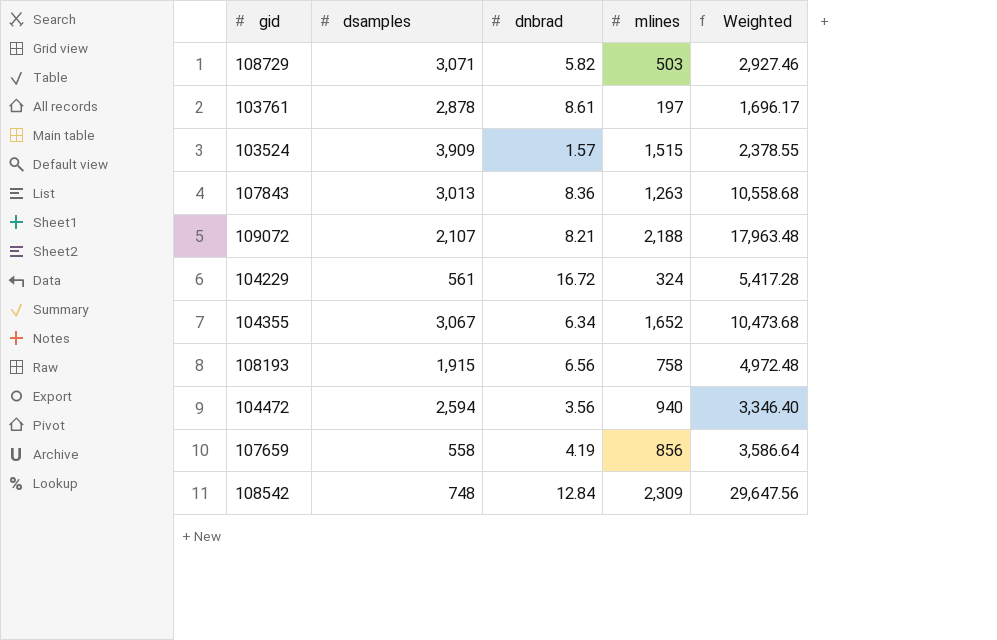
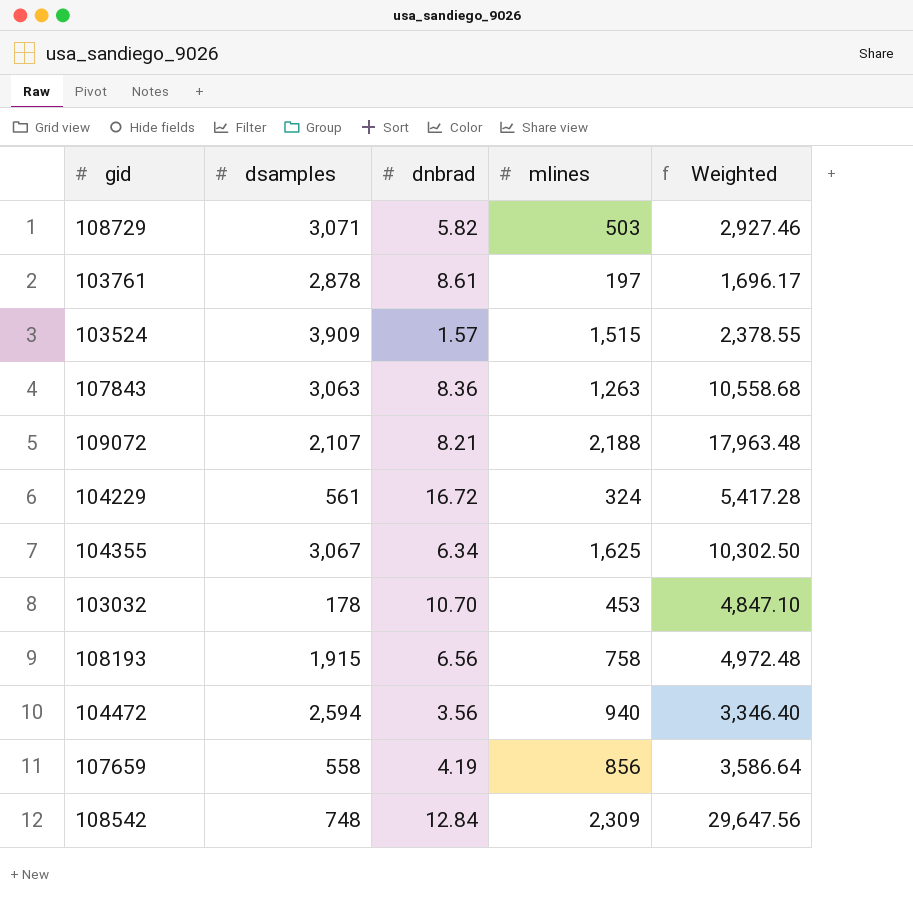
107843 | dsamples: 3,013 -> 3,063
104355 | mlines: 1,652 -> 1,625
104355 | Weighted: 10,473.68 -> 10,302.50
row 103032: none -> 178 | 10.70 | 453 | 4,847.10

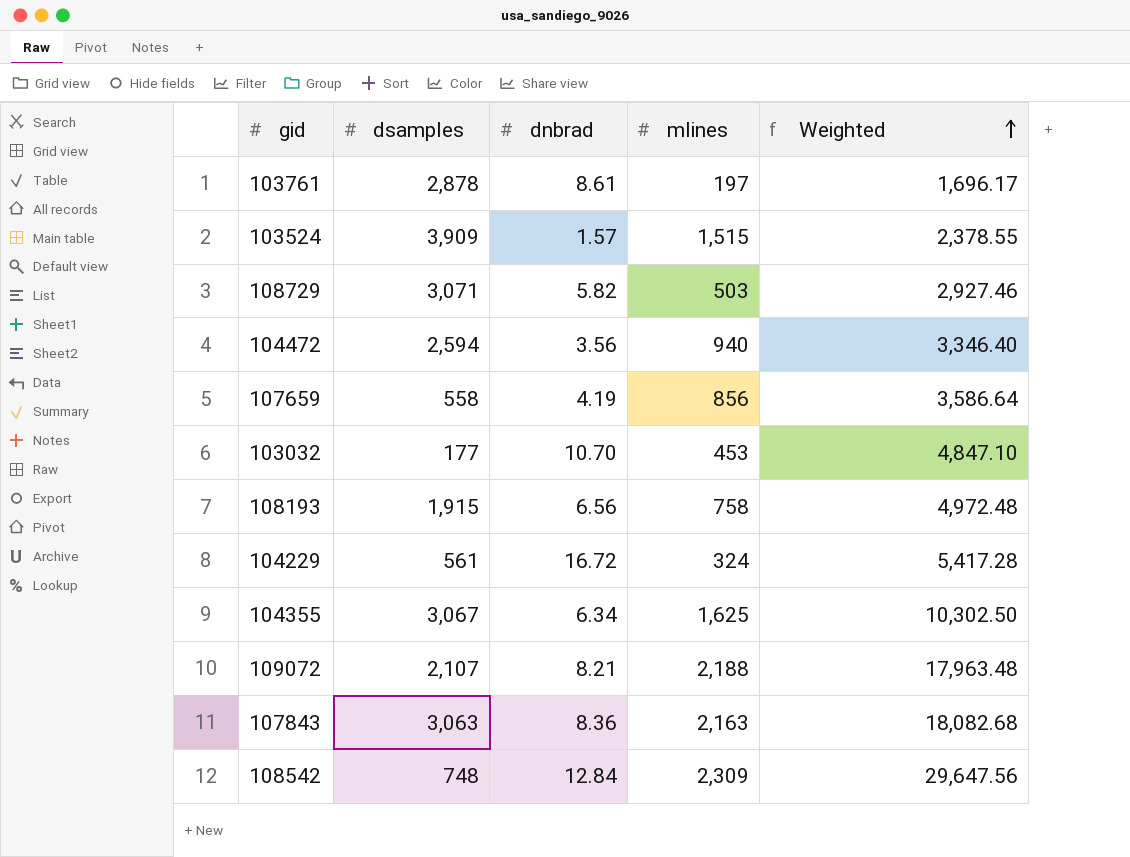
row order: none -> Weighted ascending
103032 | dsamples: 178 -> 177
107843 | mlines: 1,263 -> 2,163
107843 | Weighted: 10,558.68 -> 18,082.68

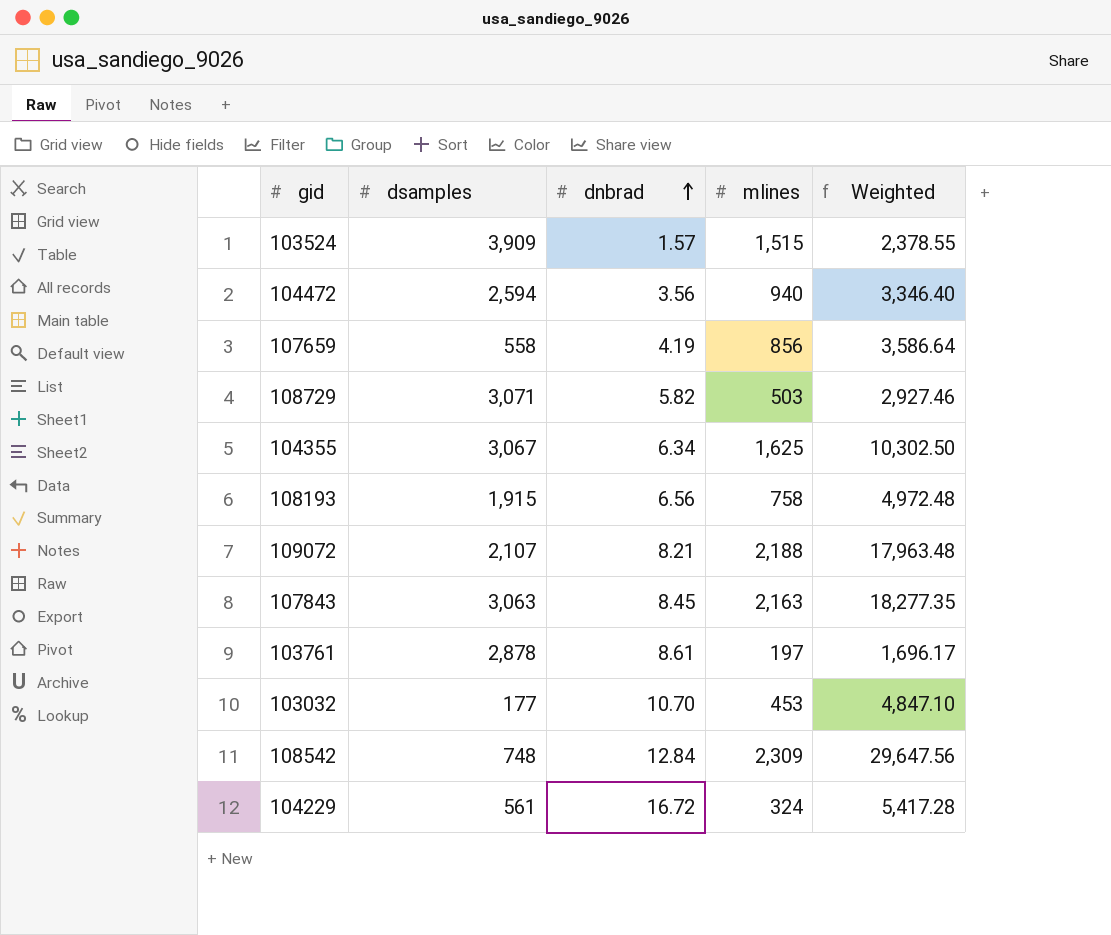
row order: Weighted ascending -> dnbrad ascending
107843 | dnbrad: 8.36 -> 8.45
107843 | Weighted: 18,082.68 -> 18,277.35

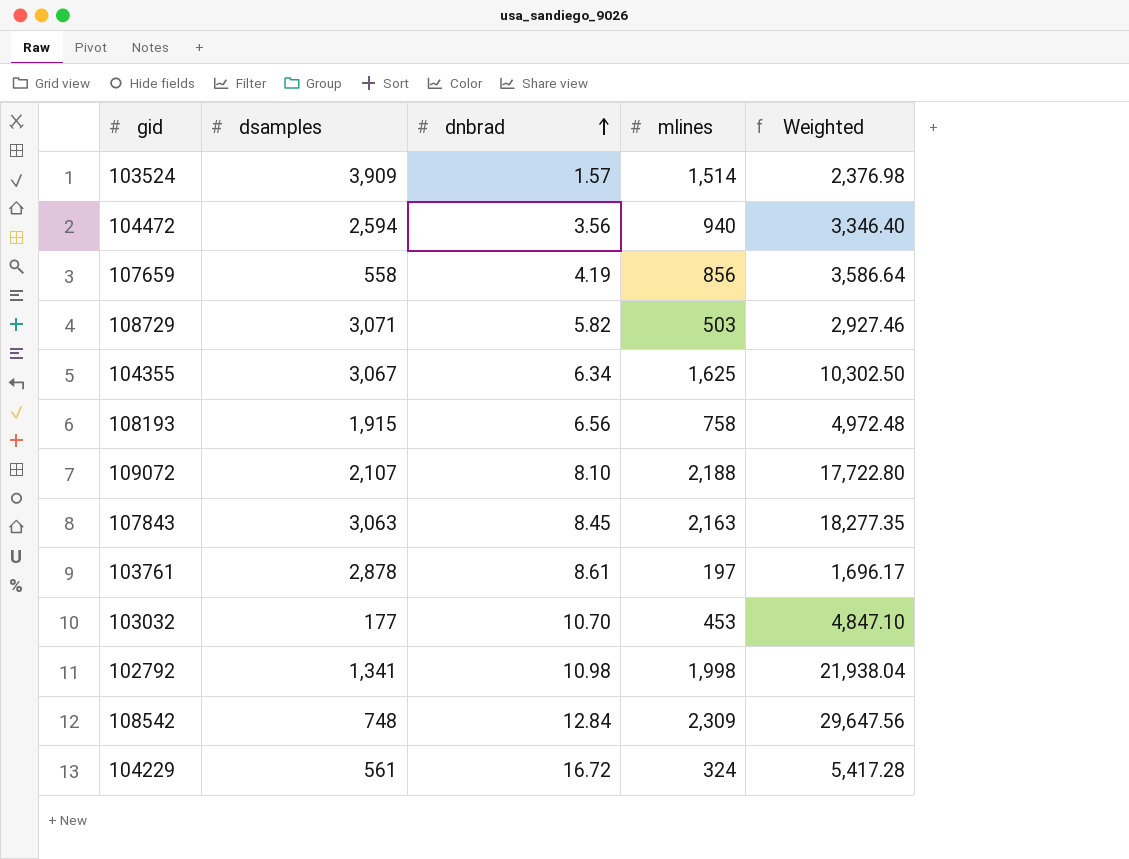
103524 | mlines: 1,515 -> 1,514
103524 | Weighted: 2,378.55 -> 2,376.98
109072 | dnbrad: 8.21 -> 8.10
109072 | Weighted: 17,963.48 -> 17,722.80
row 102792: none -> 1,341 | 10.98 | 1,998 | 21,938.04

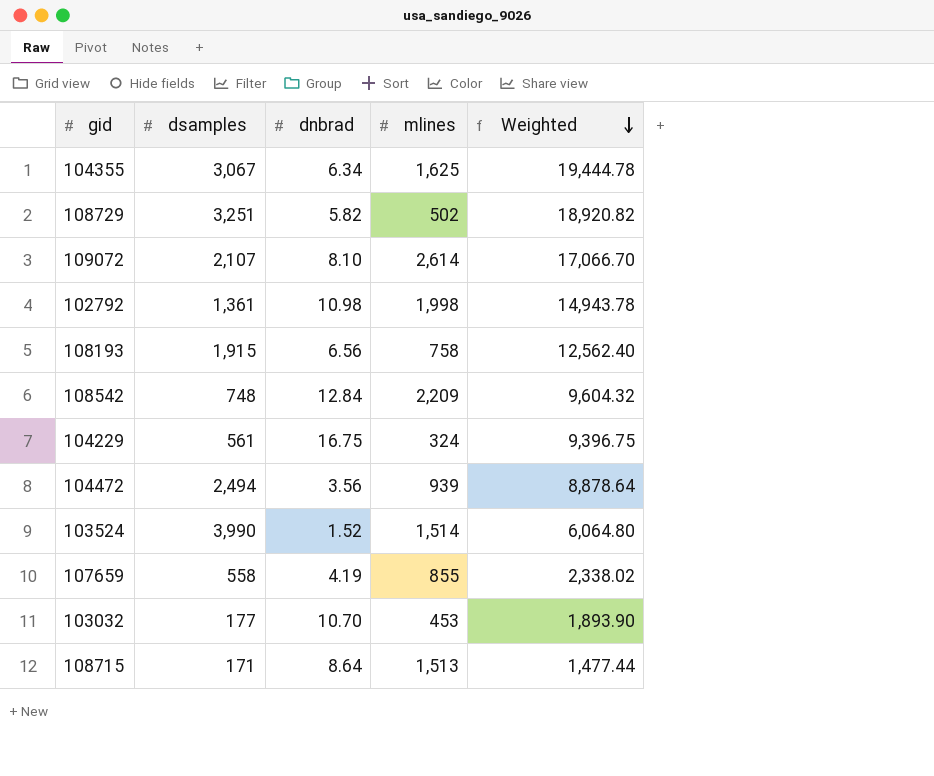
row order: dnbrad ascending -> Weighted descending
column Weighted | formula: [dnbrad] * [mlines] -> [dsamples] * [dnbrad]
row 107843: 3,063 | 8.45 | 2,163 | 18,277.35 -> none
row 103761: 2,878 | 8.61 | 197 | 1,696.17 -> none
108729 | dsamples: 3,071 -> 3,251
108729 | mlines: 503 -> 502
109072 | mlines: 2,188 -> 2,614
102792 | dsamples: 1,341 -> 1,361
108542 | mlines: 2,309 -> 2,209
104229 | dnbrad: 16.72 -> 16.75
104472 | dsamples: 2,594 -> 2,494
104472 | mlines: 940 -> 939
103524 | dsamples: 3,909 -> 3,990
103524 | dnbrad: 1.57 -> 1.52
107659 | mlines: 856 -> 855
row 108715: none -> 171 | 8.64 | 1,513 | 1,477.44

